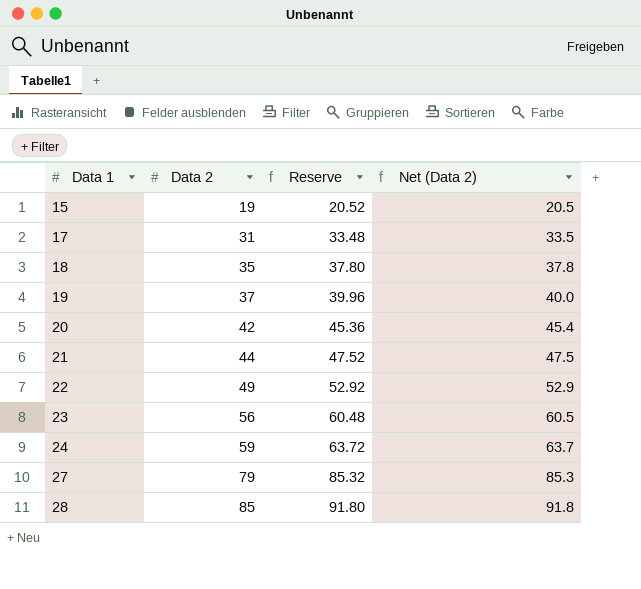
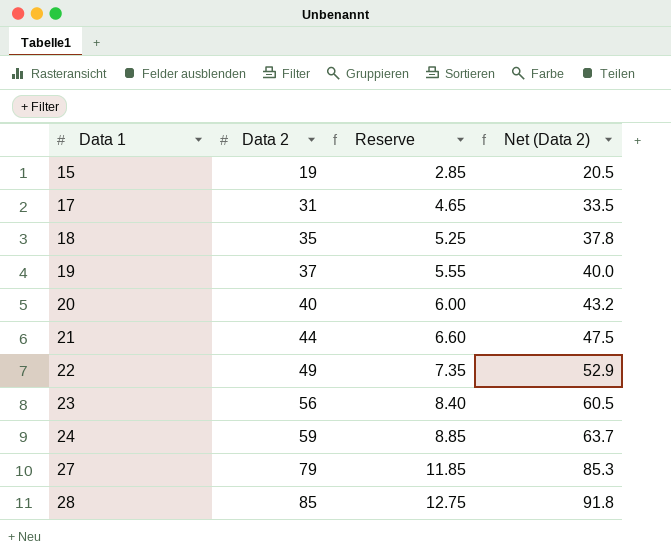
column Reserve | formula: [Data 2] * 1.08 -> [Data 2] * 0.15
20 | Data 2: 42 -> 40
20 | Net (Data 2): 45.4 -> 43.2

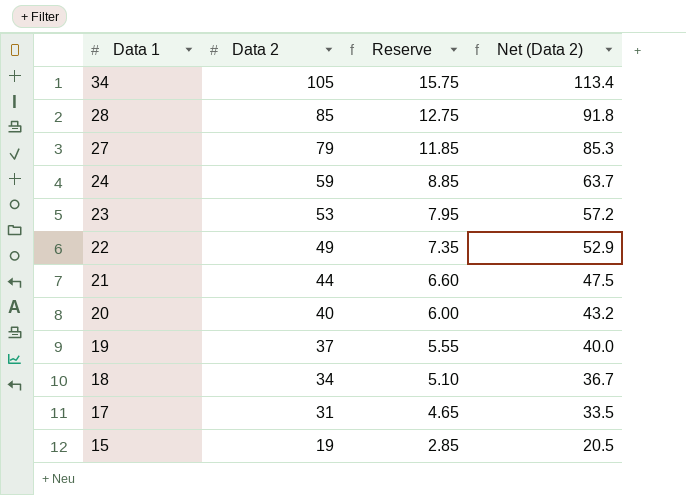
row order: Data 1 ascending -> Data 1 descending
row 34: none -> 105 | 15.75 | 113.4
23 | Data 2: 56 -> 53
23 | Reserve: 8.40 -> 7.95
23 | Net (Data 2): 60.5 -> 57.2
18 | Data 2: 35 -> 34
18 | Reserve: 5.25 -> 5.10
18 | Net (Data 2): 37.8 -> 36.7

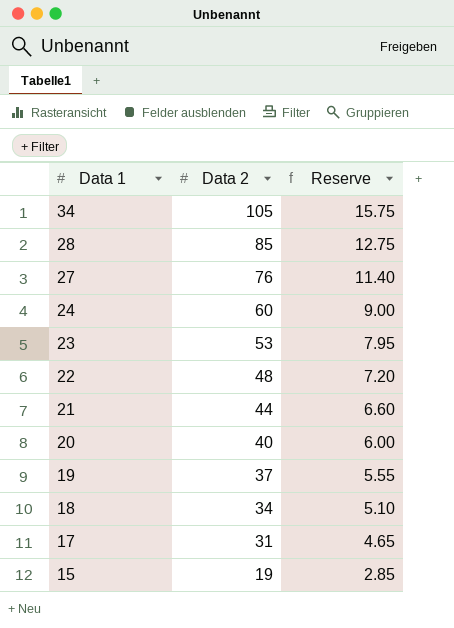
column Net (Data 2) | formula: [Data 2] * 1.08 -> none
27 | Data 2: 79 -> 76
27 | Reserve: 11.85 -> 11.40
24 | Data 2: 59 -> 60
24 | Reserve: 8.85 -> 9.00
22 | Data 2: 49 -> 48
22 | Reserve: 7.35 -> 7.20

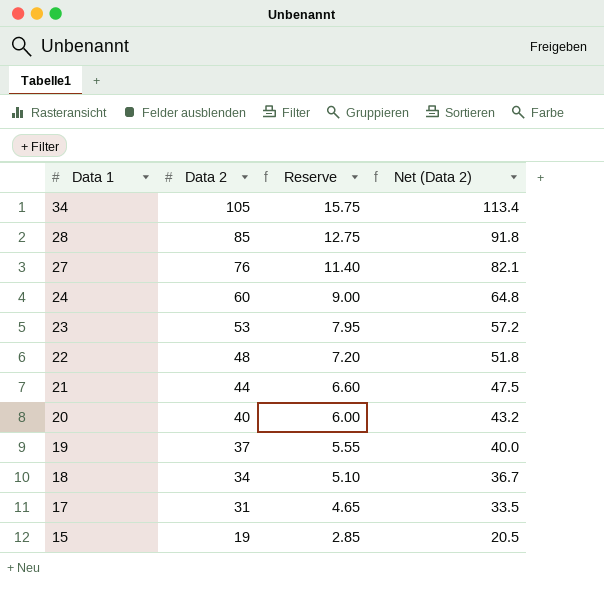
column Net (Data 2) | formula: none -> [Data 2] * 1.08

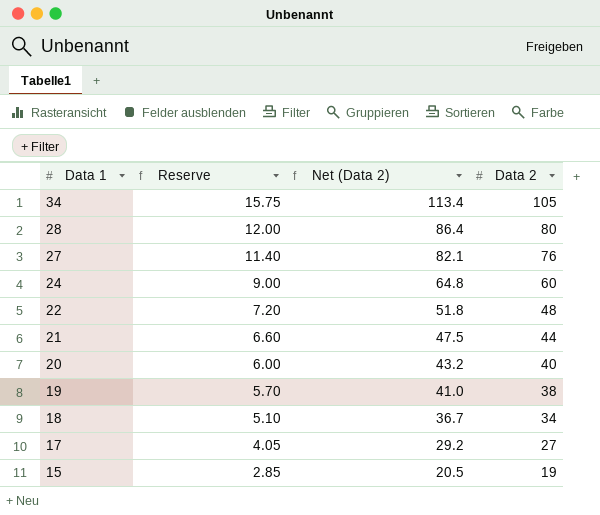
column Data 2 | position: 2 -> 4
row 23: 53 | 7.95 | 57.2 -> none
28 | Reserve: 12.75 -> 12.00
28 | Net (Data 2): 91.8 -> 86.4
28 | Data 2: 85 -> 80
19 | Reserve: 5.55 -> 5.70
19 | Net (Data 2): 40.0 -> 41.0
19 | Data 2: 37 -> 38
17 | Reserve: 4.65 -> 4.05
17 | Net (Data 2): 33.5 -> 29.2
17 | Data 2: 31 -> 27

